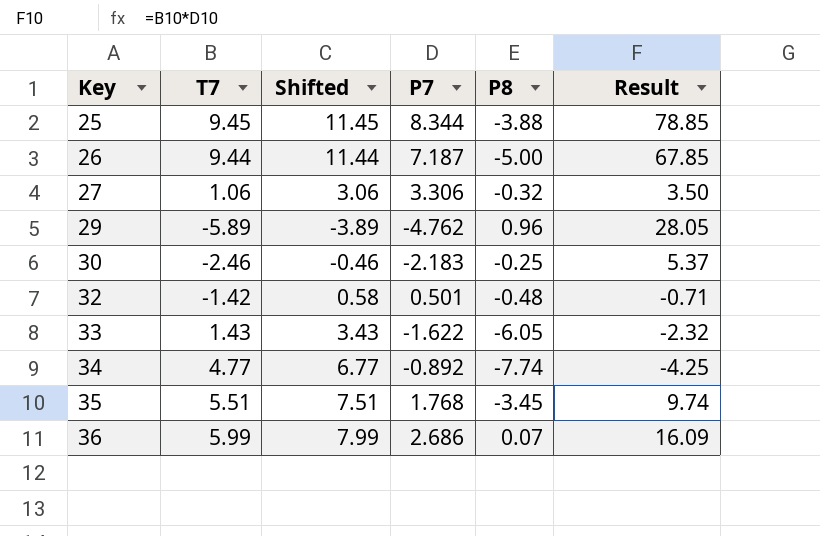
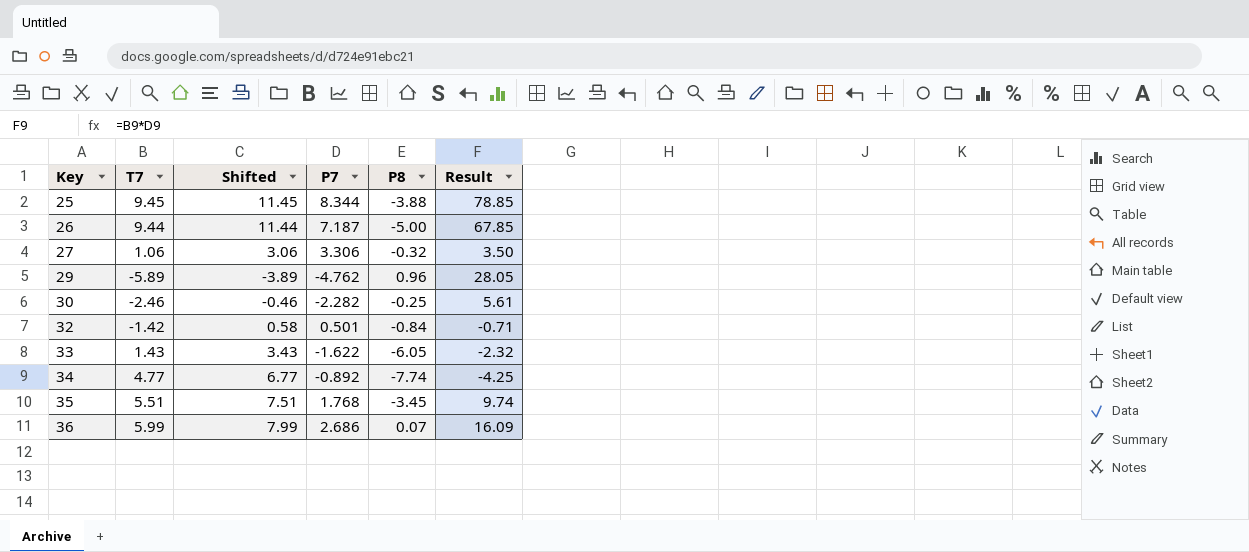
30 | P7: -2.183 -> -2.282
30 | Result: 5.37 -> 5.61
32 | P8: -0.48 -> -0.84

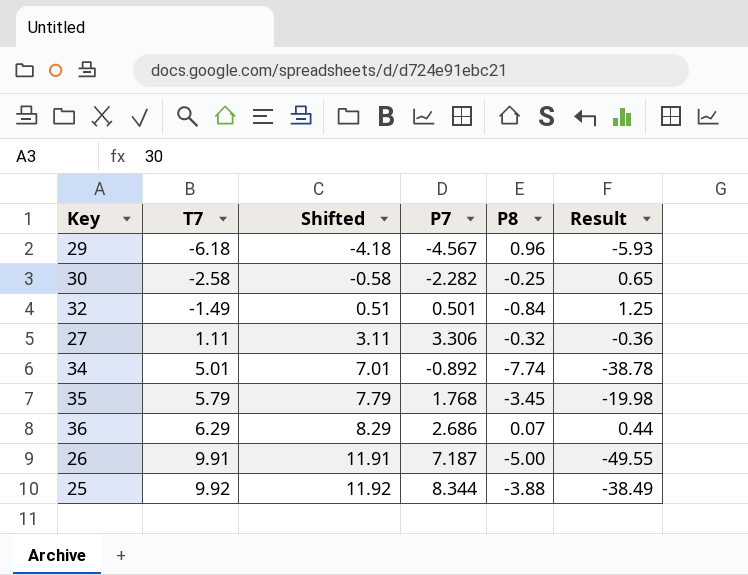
row order: Key ascending -> T7 ascending
column Result | formula: [T7] * [P7] -> [T7] * [P8]
row 33: 1.43 | 3.43 | -1.622 | -6.05 | -2.32 -> none
29 | T7: -5.89 -> -6.18
29 | Shifted: -3.89 -> -4.18
29 | P7: -4.762 -> -4.567
30 | T7: -2.46 -> -2.58
30 | Shifted: -0.46 -> -0.58
32 | T7: -1.42 -> -1.49
32 | Shifted: 0.58 -> 0.51
27 | T7: 1.06 -> 1.11
27 | Shifted: 3.06 -> 3.11
34 | T7: 4.77 -> 5.01
34 | Shifted: 6.77 -> 7.01
35 | T7: 5.51 -> 5.79
35 | Shifted: 7.51 -> 7.79
36 | T7: 5.99 -> 6.29
36 | Shifted: 7.99 -> 8.29
26 | T7: 9.44 -> 9.91
26 | Shifted: 11.44 -> 11.91
25 | T7: 9.45 -> 9.92
25 | Shifted: 11.45 -> 11.92

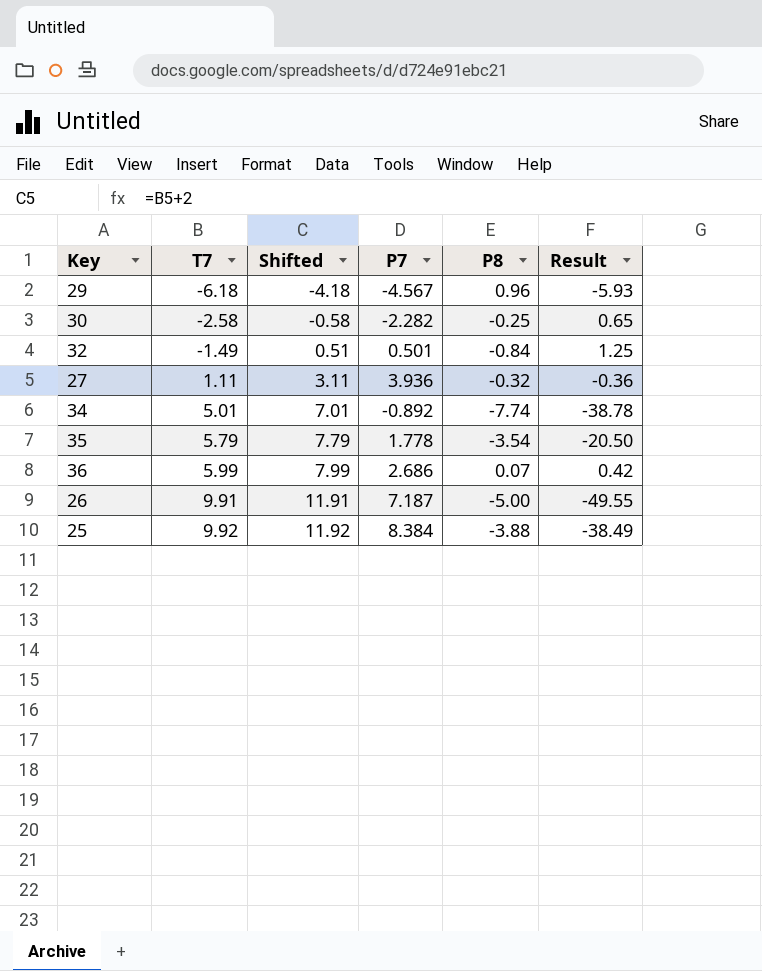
27 | P7: 3.306 -> 3.936
35 | P7: 1.768 -> 1.778
35 | P8: -3.45 -> -3.54
35 | Result: -19.98 -> -20.50
36 | T7: 6.29 -> 5.99
36 | Shifted: 8.29 -> 7.99
36 | Result: 0.44 -> 0.42
25 | P7: 8.344 -> 8.384

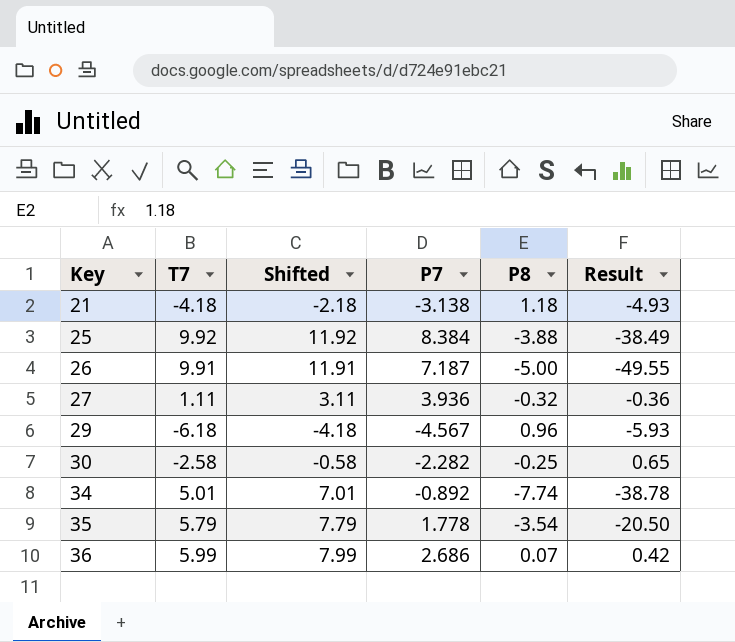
row order: T7 ascending -> Key ascending
row 32: -1.49 | 0.51 | 0.501 | -0.84 | 1.25 -> none
row 21: none -> -4.18 | -2.18 | -3.138 | 1.18 | -4.93

